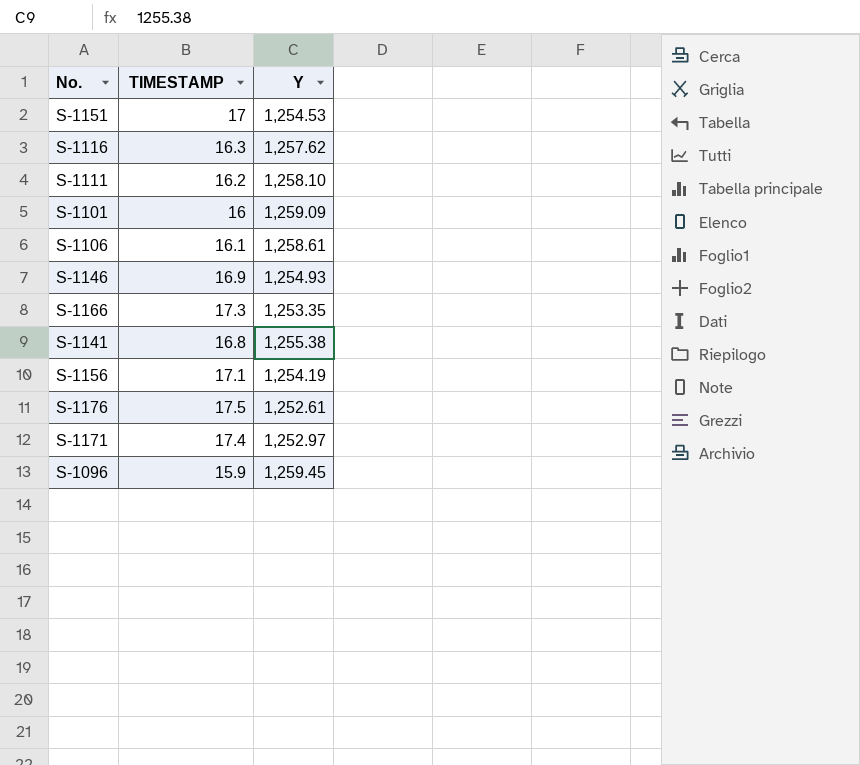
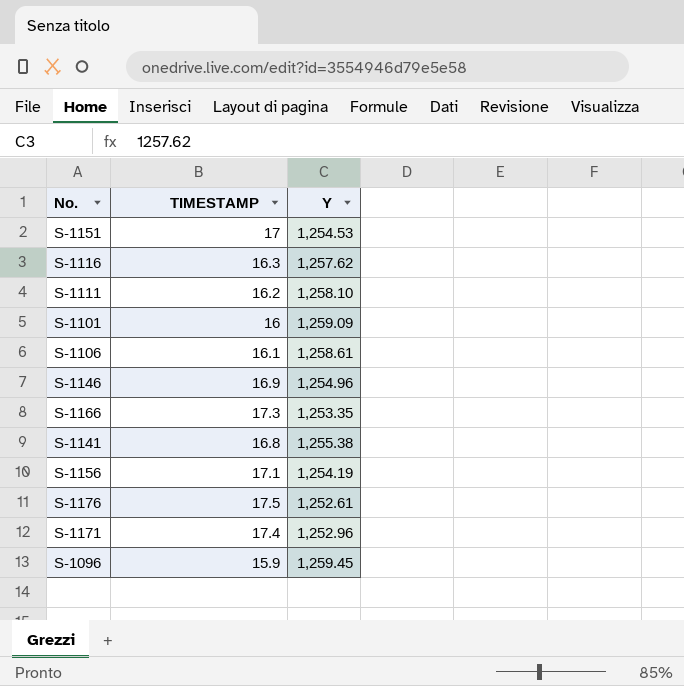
S-1146 | Y: 1,254.93 -> 1,254.96
S-1171 | Y: 1,252.97 -> 1,252.96

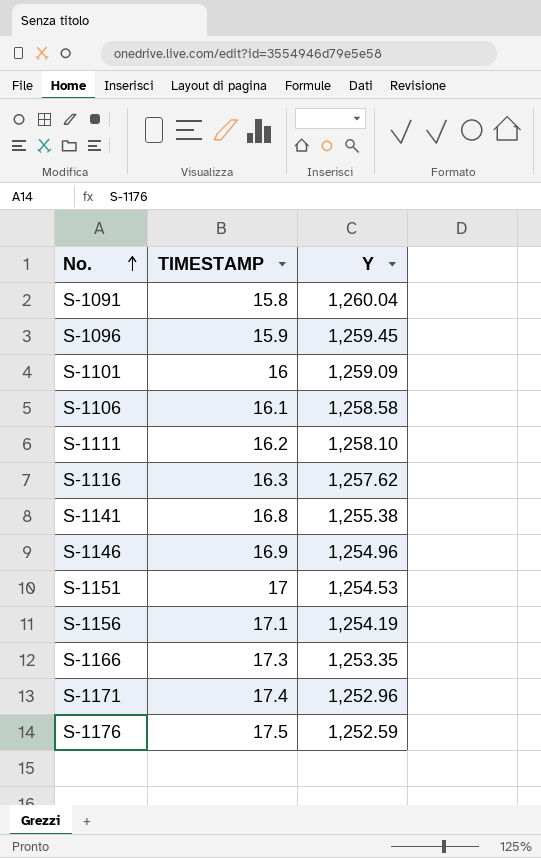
row order: none -> No. ascending
row S-1091: none -> 15.8 | 1,260.04
S-1106 | Y: 1,258.61 -> 1,258.58
S-1176 | Y: 1,252.61 -> 1,252.59

